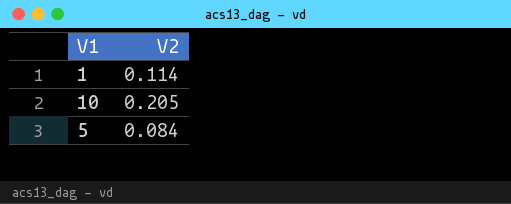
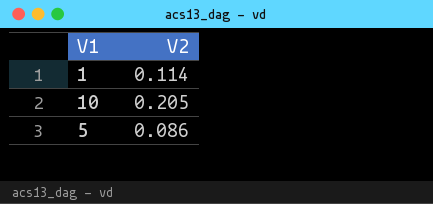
5 | V2: 0.084 -> 0.086

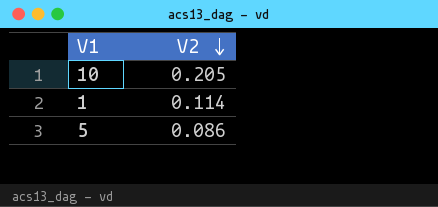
row order: none -> V2 descending

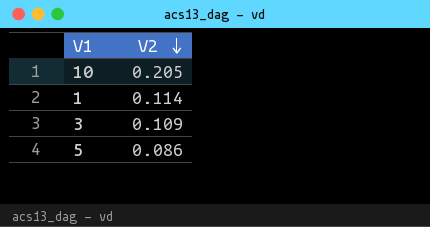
row 3: none -> 0.109

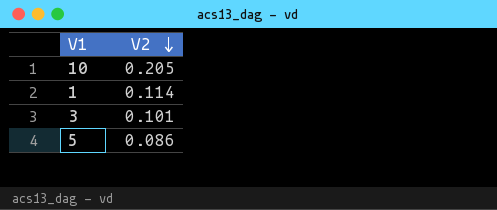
3 | V2: 0.109 -> 0.101

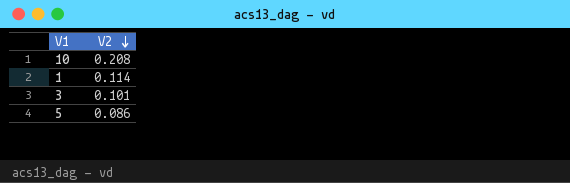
10 | V2: 0.205 -> 0.208

